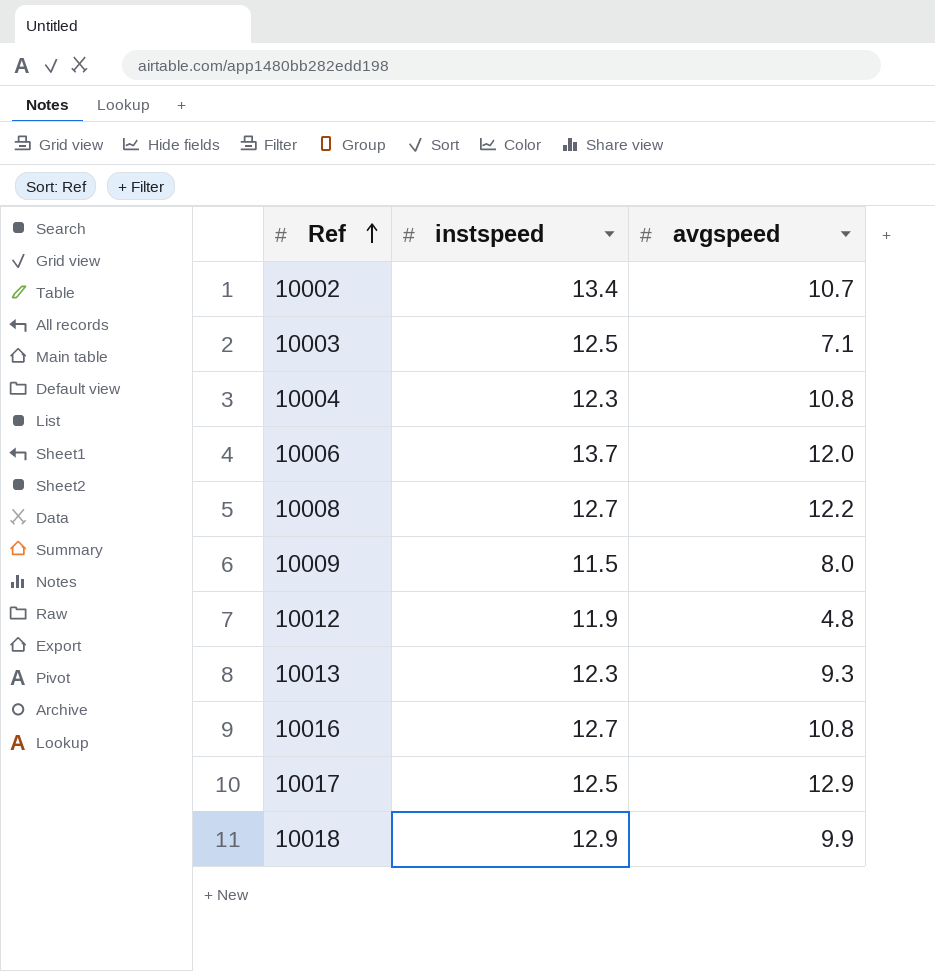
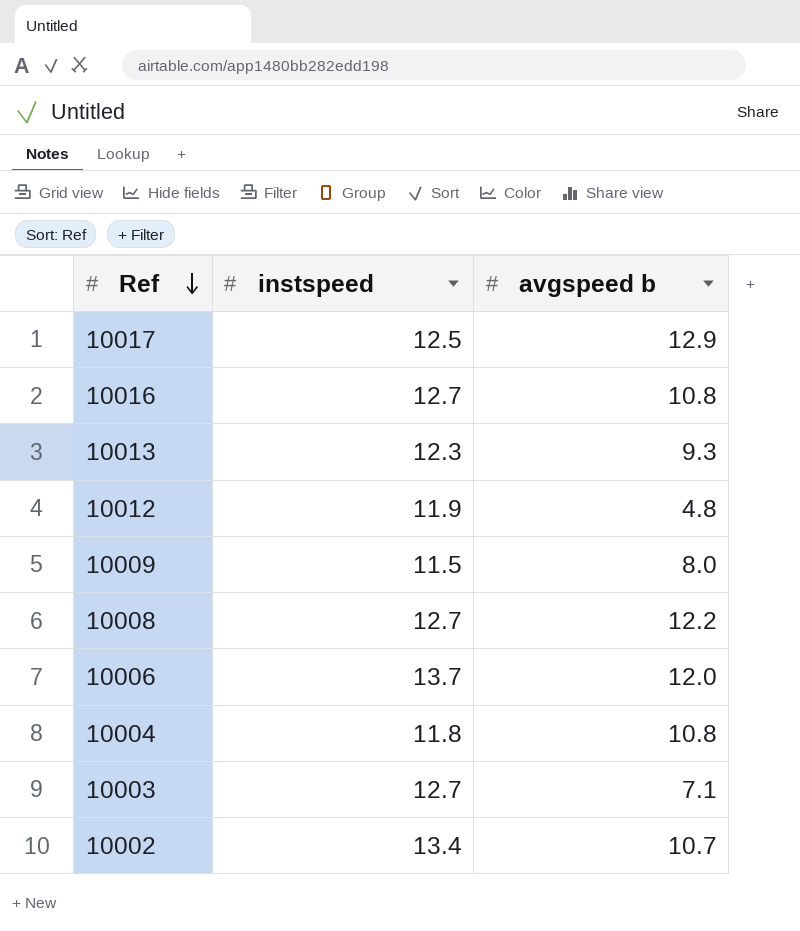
row order: Ref ascending -> Ref descending
column name: avgspeed -> avgspeed b
row 10018: 12.9 | 9.9 -> none
10004 | instspeed: 12.3 -> 11.8
10003 | instspeed: 12.5 -> 12.7

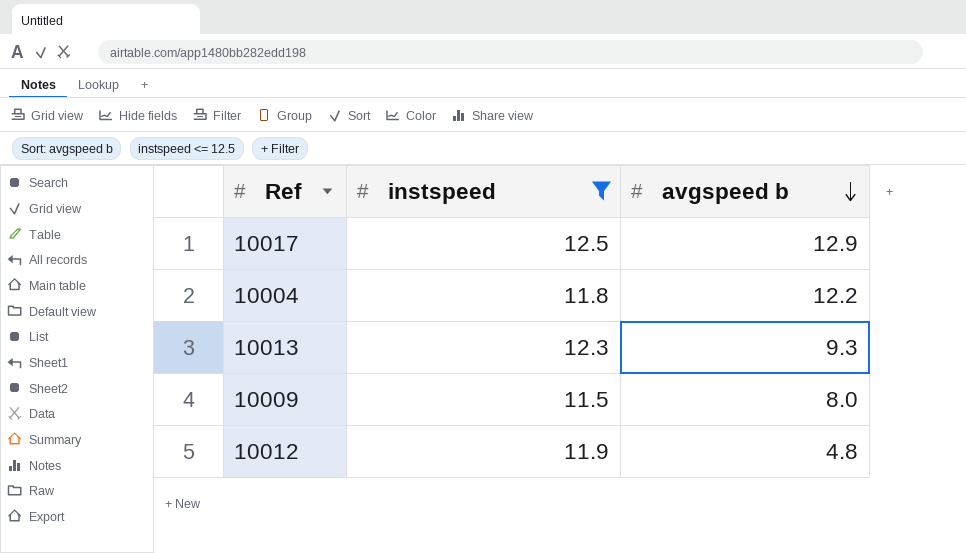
filter: none -> instspeed <= 12.5
row order: Ref descending -> avgspeed b descending
10004 | avgspeed b: 10.8 -> 12.2

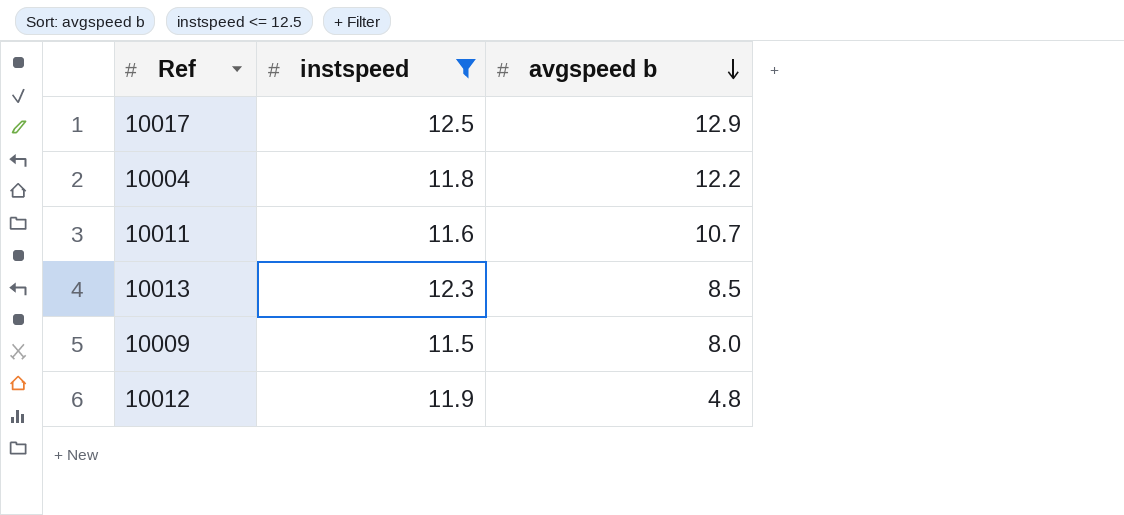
row 10011: none -> 11.6 | 10.7
10013 | avgspeed b: 9.3 -> 8.5

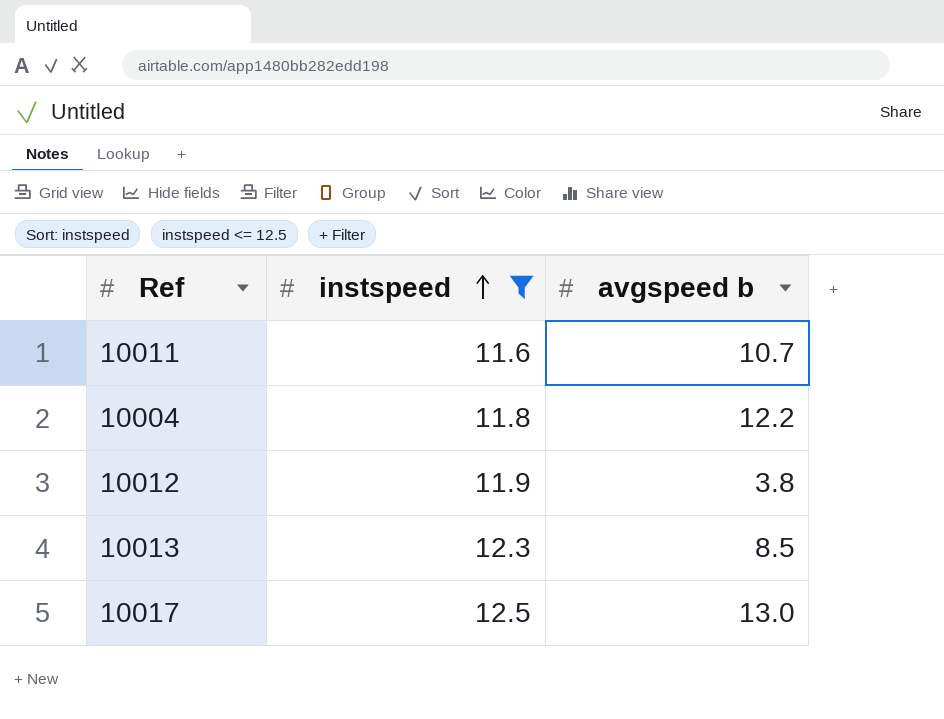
row order: avgspeed b descending -> instspeed ascending
row 10009: 11.5 | 8.0 -> none
10012 | avgspeed b: 4.8 -> 3.8
10017 | avgspeed b: 12.9 -> 13.0

